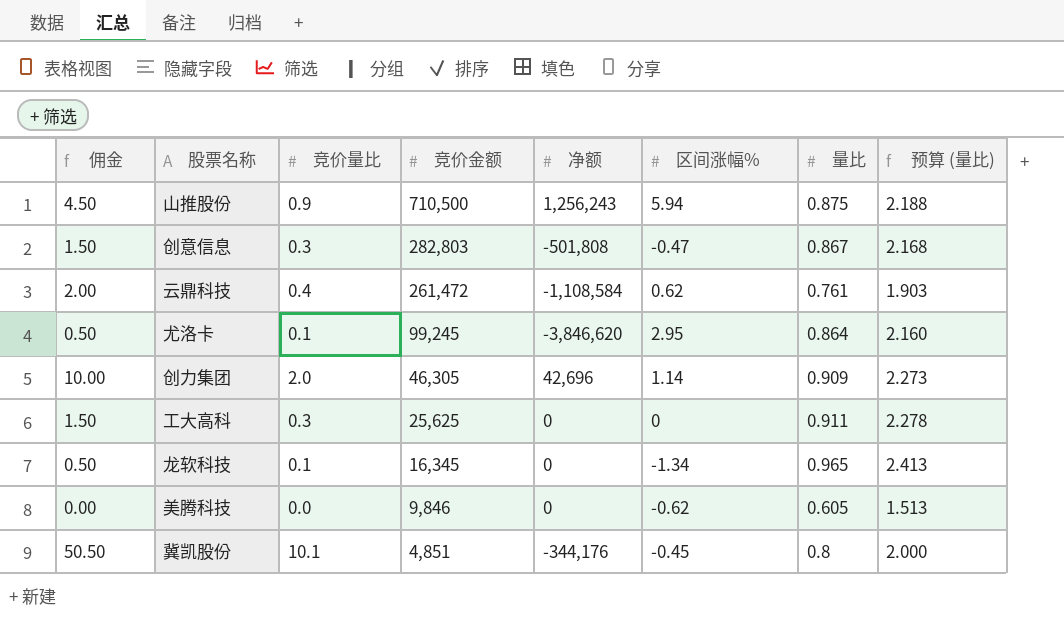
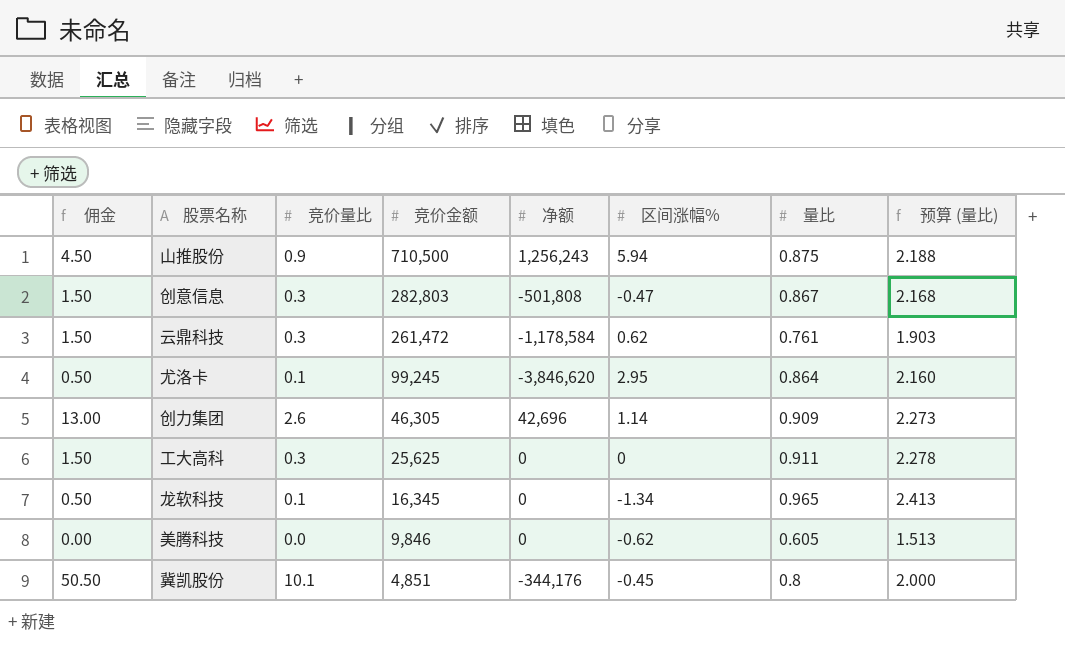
云鼎科技 | 佣金: 2.00 -> 1.50
云鼎科技 | 竞价量比: 0.4 -> 0.3
云鼎科技 | 净额: -1,108,584 -> -1,178,584
创力集团 | 佣金: 10.00 -> 13.00
创力集团 | 竞价量比: 2.0 -> 2.6

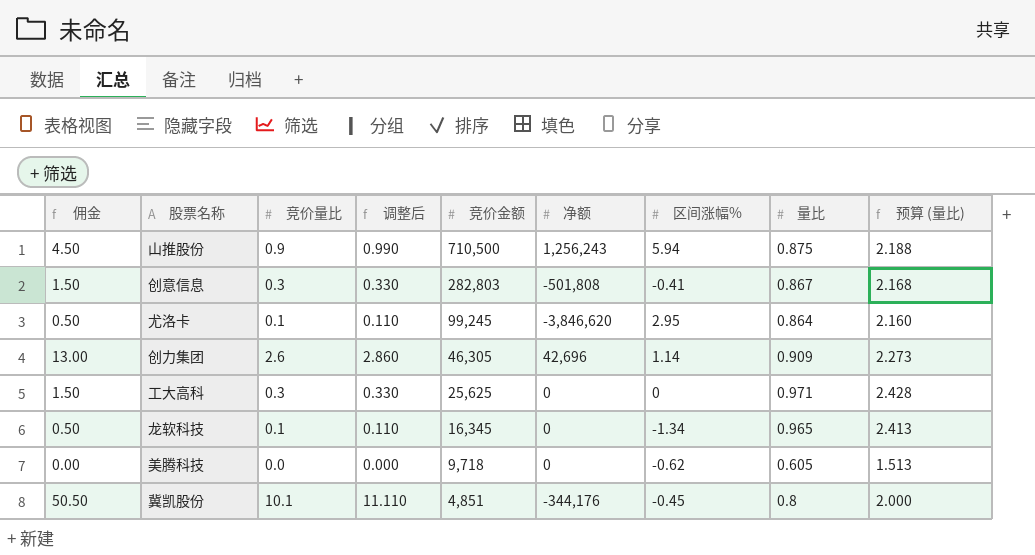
column 调整后 | formula: none -> [竞价量比] * 1.1
row 云鼎科技: 1.50 | 0.3 | 261,472 | -1,178,584 | 0.62 | 0.761 | 1.903 -> none
创意信息 | 区间涨幅%: -0.47 -> -0.41
工大高科 | 量比: 0.911 -> 0.971
工大高科 | 预算 (量比): 2.278 -> 2.428
美腾科技 | 竞价金额: 9,846 -> 9,718

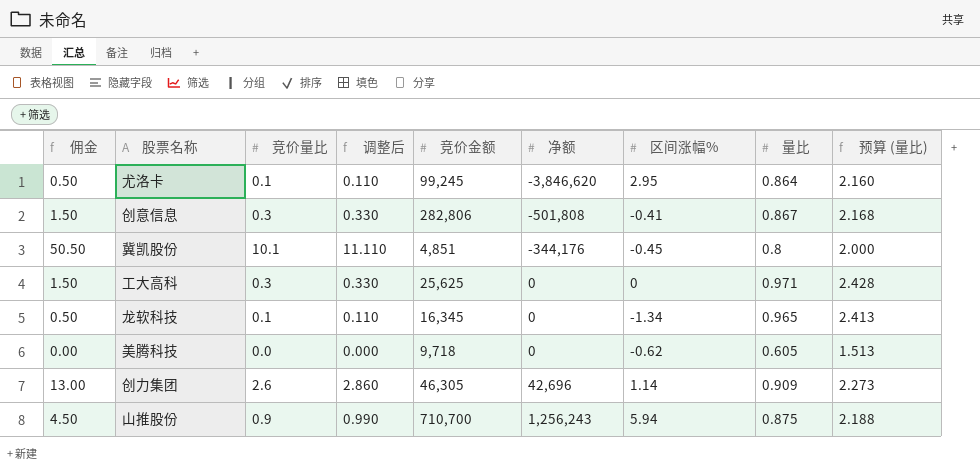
row order: 竞价金额 descending -> 净额 ascending
创意信息 | 竞价金额: 282,803 -> 282,806
山推股份 | 竞价金额: 710,500 -> 710,700

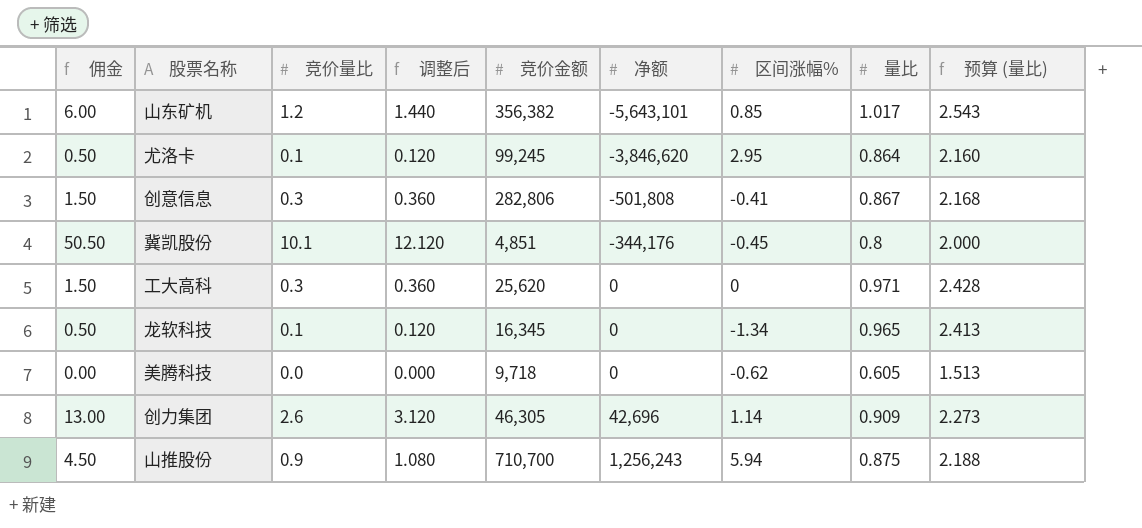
column 调整后 | formula: [竞价量比] * 1.1 -> [竞价量比] * 1.2
row 山东矿机: none -> 6.00 | 1.2 | 1.440 | 356,382 | -5,643,101 | 0.85 | 1.017 | 2.543
工大高科 | 竞价金额: 25,625 -> 25,620

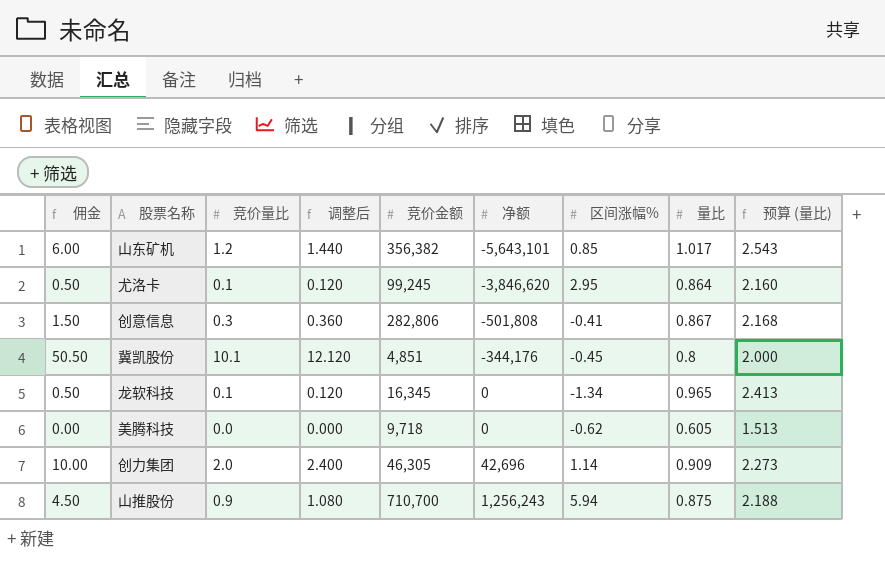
row 工大高科: 1.50 | 0.3 | 0.360 | 25,620 | 0 | 0 | 0.971 | 2.428 -> none
创力集团 | 佣金: 13.00 -> 10.00
创力集团 | 竞价量比: 2.6 -> 2.0
创力集团 | 调整后: 3.120 -> 2.400

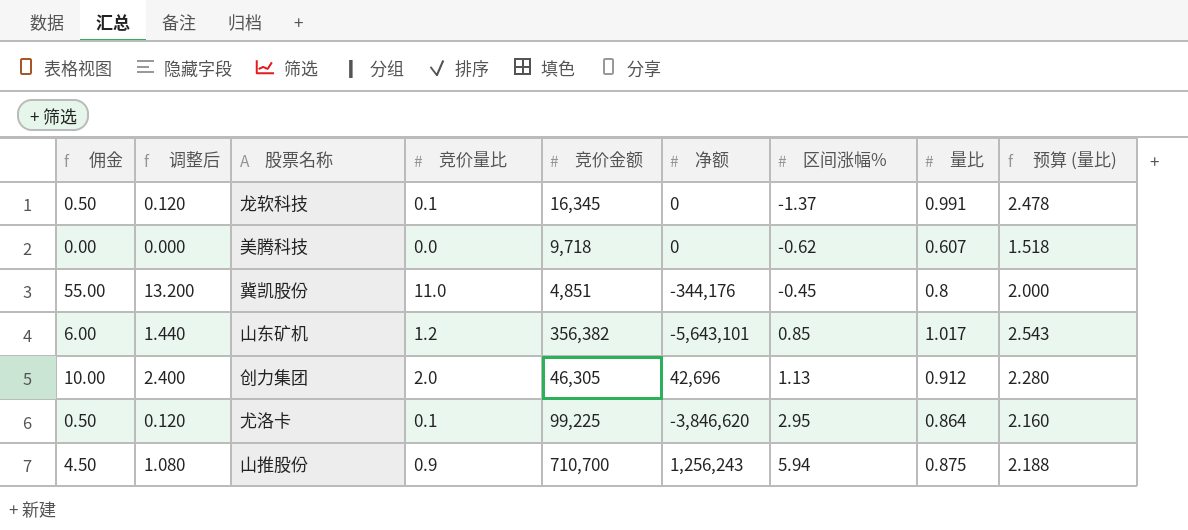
row order: 净额 ascending -> 区间涨幅% ascending
column 调整后 | position: 4 -> 2
row 创意信息: 1.50 | 0.3 | 0.360 | 282,806 | -501,808 | -0.41 | 0.867 | 2.168 -> none
龙软科技 | 区间涨幅%: -1.34 -> -1.37
龙软科技 | 量比: 0.965 -> 0.991
龙软科技 | 预算 (量比): 2.413 -> 2.478
美腾科技 | 量比: 0.605 -> 0.607
美腾科技 | 预算 (量比): 1.513 -> 1.518
冀凯股份 | 佣金: 50.50 -> 55.00
冀凯股份 | 调整后: 12.120 -> 13.200
冀凯股份 | 竞价量比: 10.1 -> 11.0
创力集团 | 区间涨幅%: 1.14 -> 1.13
创力集团 | 量比: 0.909 -> 0.912
创力集团 | 预算 (量比): 2.273 -> 2.280
尤洛卡 | 竞价金额: 99,245 -> 99,225

